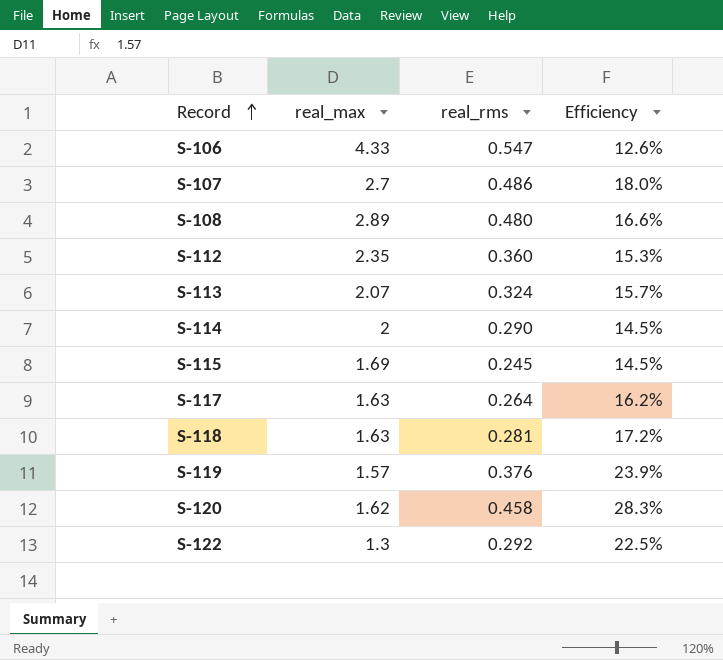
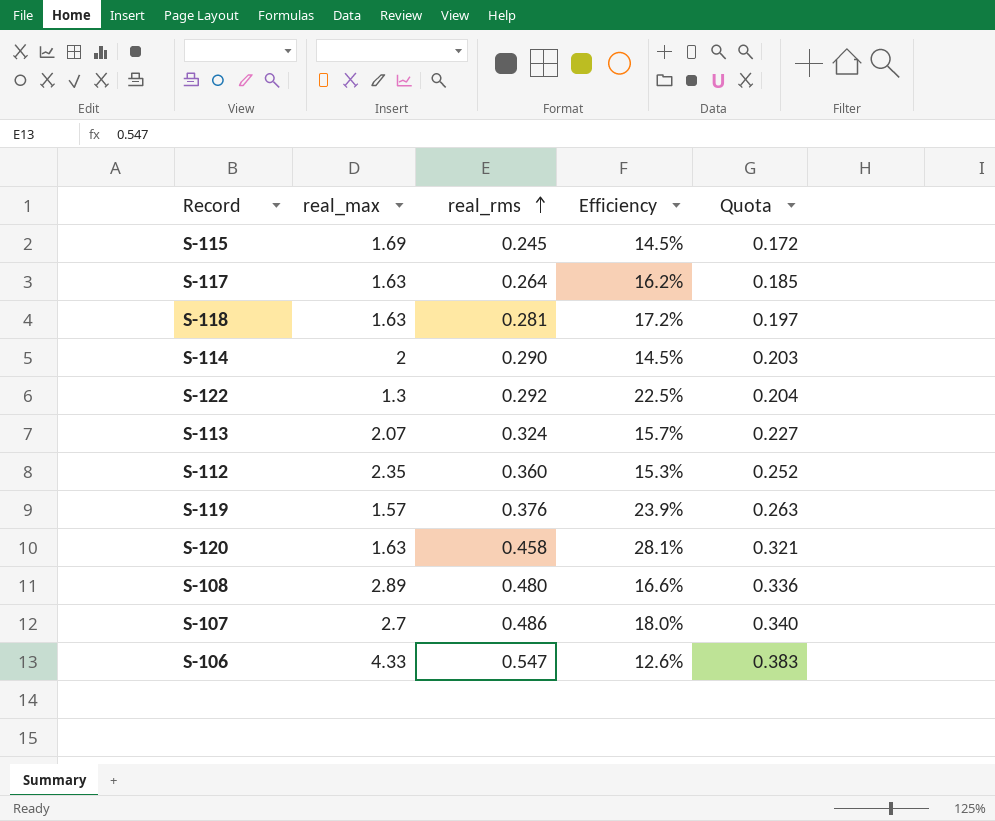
row order: Record ascending -> real_rms ascending
column Quota | formula: none -> [real_rms] * 0.7
S-120 | real_max: 1.62 -> 1.63
S-120 | Efficiency: 28.3% -> 28.1%

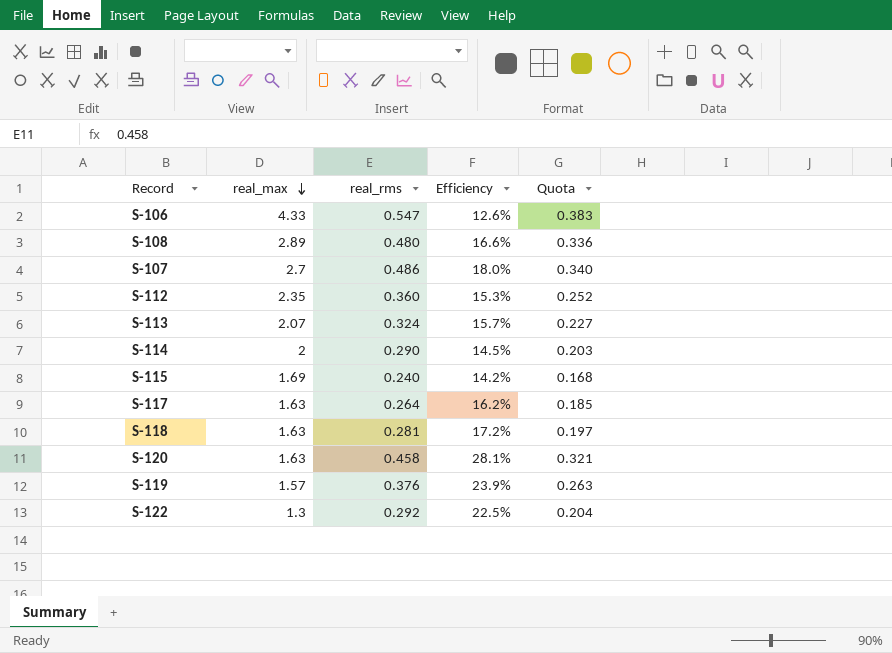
row order: real_rms ascending -> real_max descending
S-115 | real_rms: 0.245 -> 0.240
S-115 | Efficiency: 14.5% -> 14.2%
S-115 | Quota: 0.172 -> 0.168

